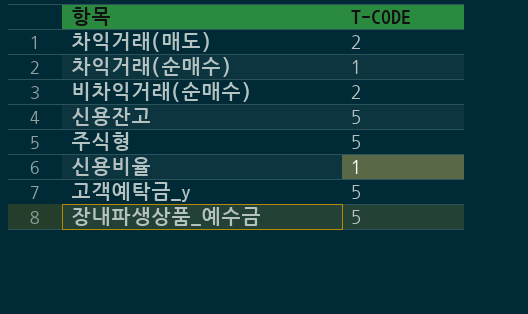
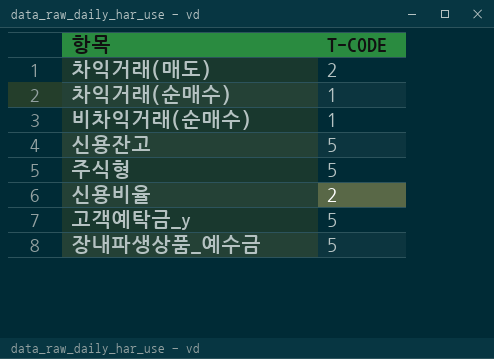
비차익거래(순매수) | T-CODE: 2 -> 1
신용비율 | T-CODE: 1 -> 2

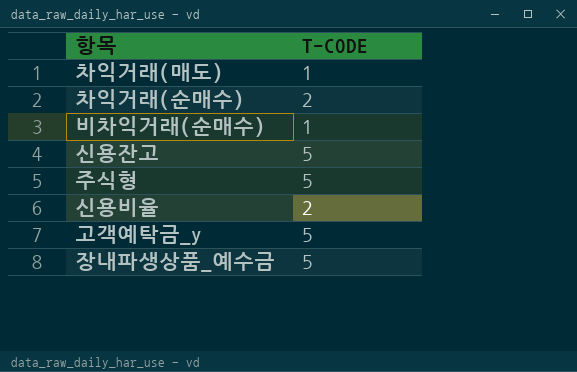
차익거래(매도) | T-CODE: 2 -> 1
차익거래(순매수) | T-CODE: 1 -> 2

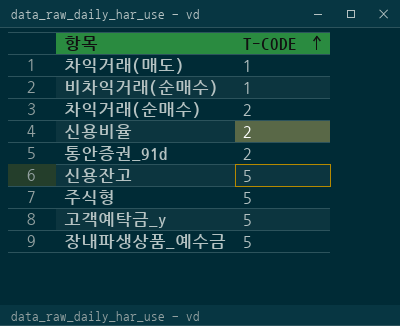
row order: none -> T-CODE ascending
row 통안증권_91d: none -> 2

